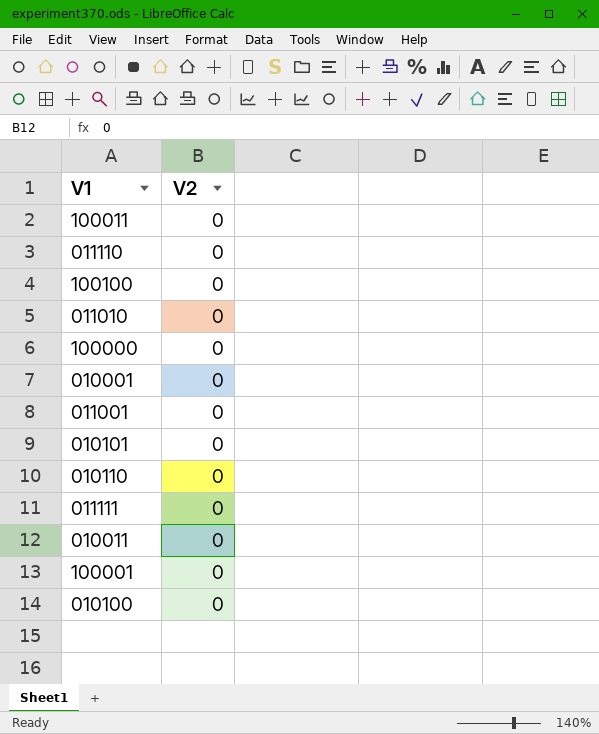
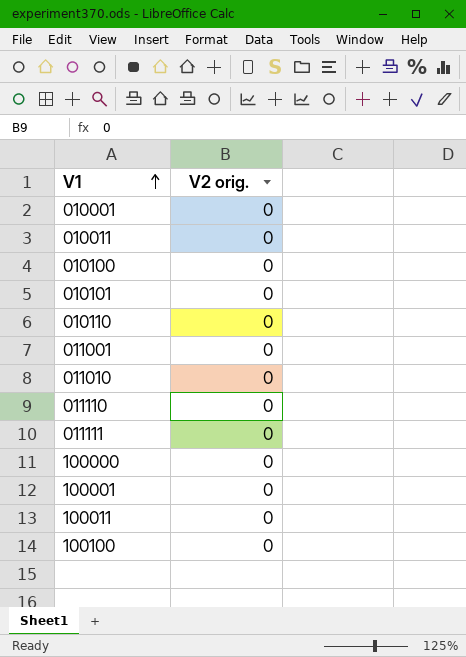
row order: none -> V1 ascending
column name: V2 -> V2 orig.

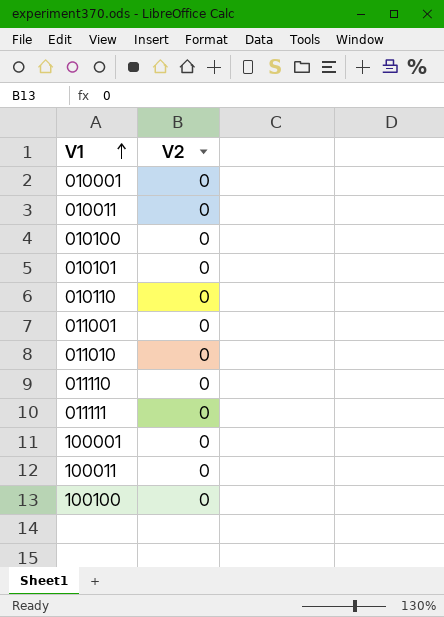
column name: V2 orig. -> V2
row 100000: 0 -> none

